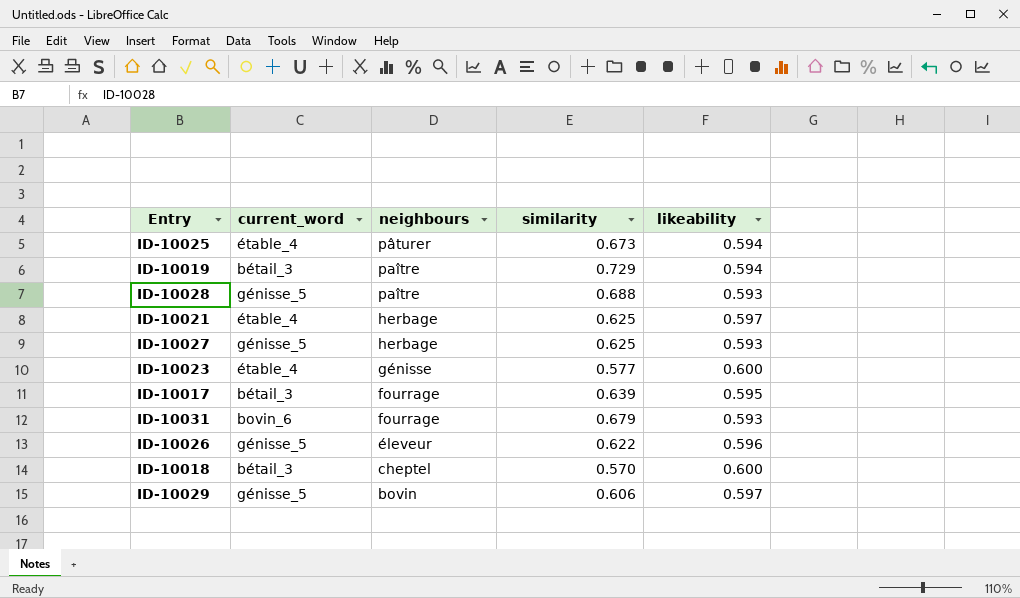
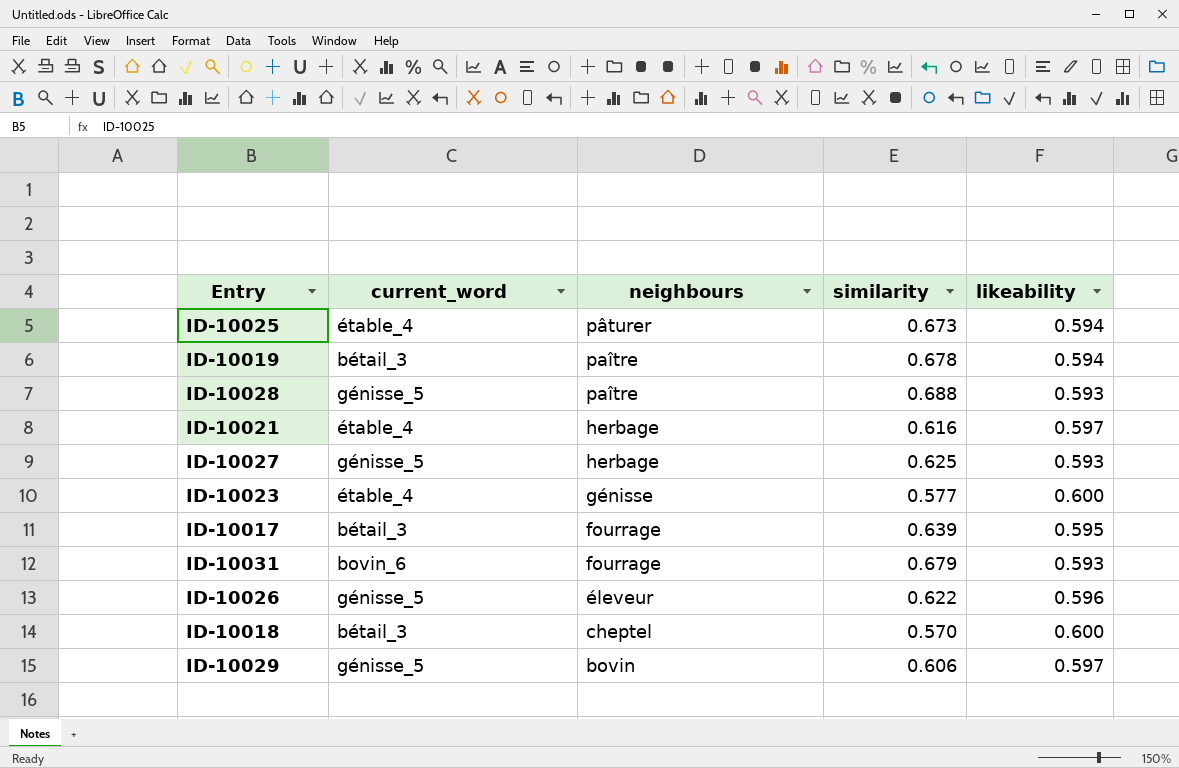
ID-10019 | similarity: 0.729 -> 0.678
ID-10021 | similarity: 0.625 -> 0.616

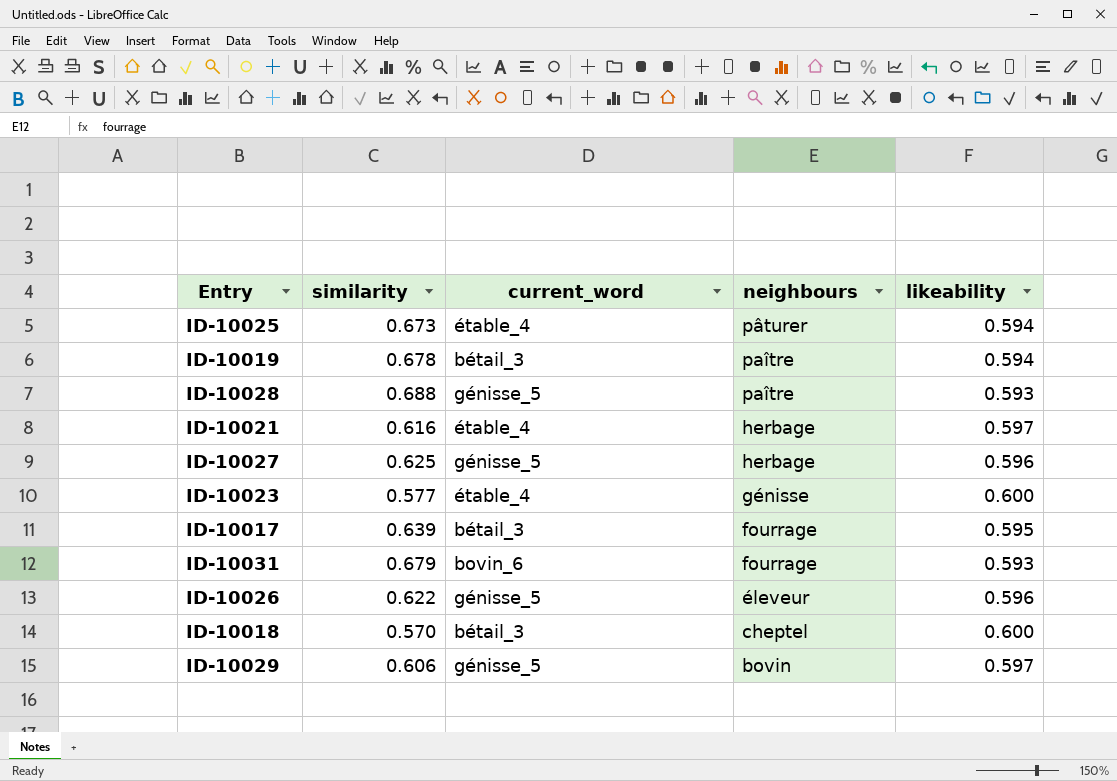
column similarity | position: 4 -> 2
ID-10027 | likeability: 0.593 -> 0.596

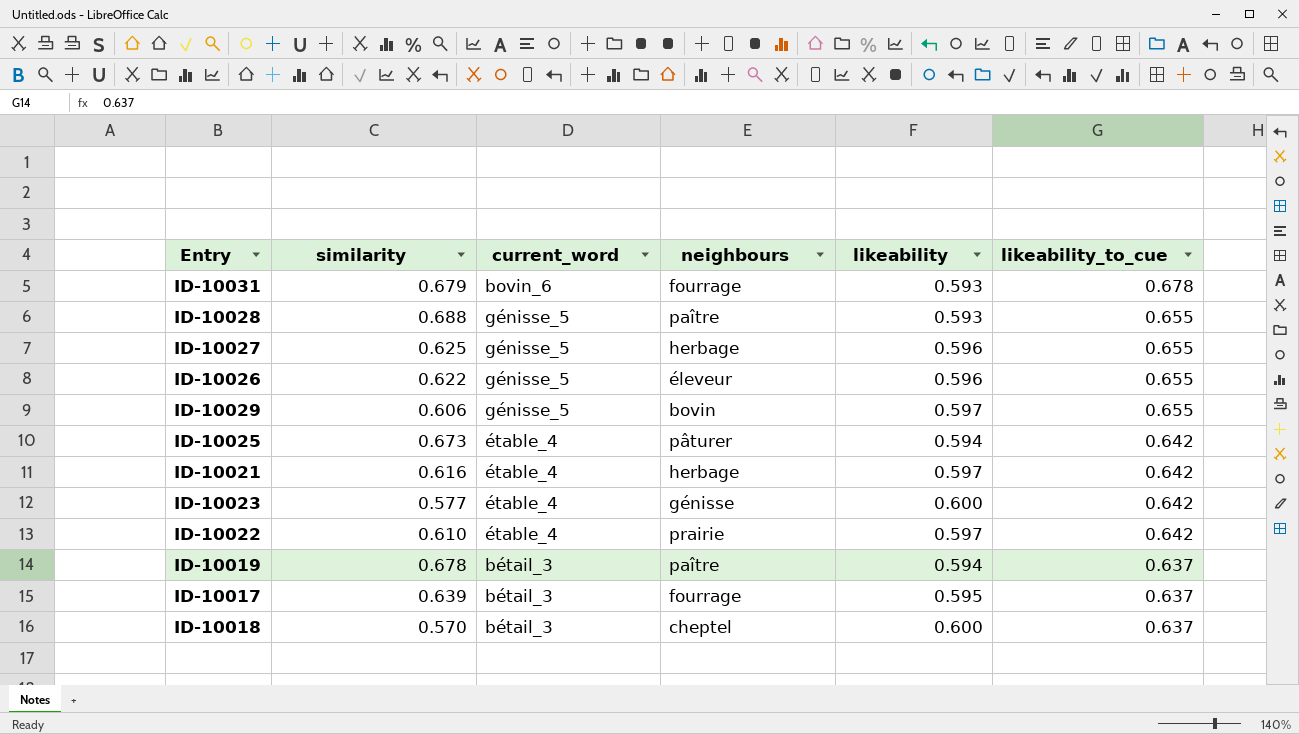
row order: neighbours descending -> likeability_to_cue descending
column likeability_to_cue | position: none -> 6
row ID-10022: none -> 0.610 | étable_4 | prairie | 0.597 | 0.642

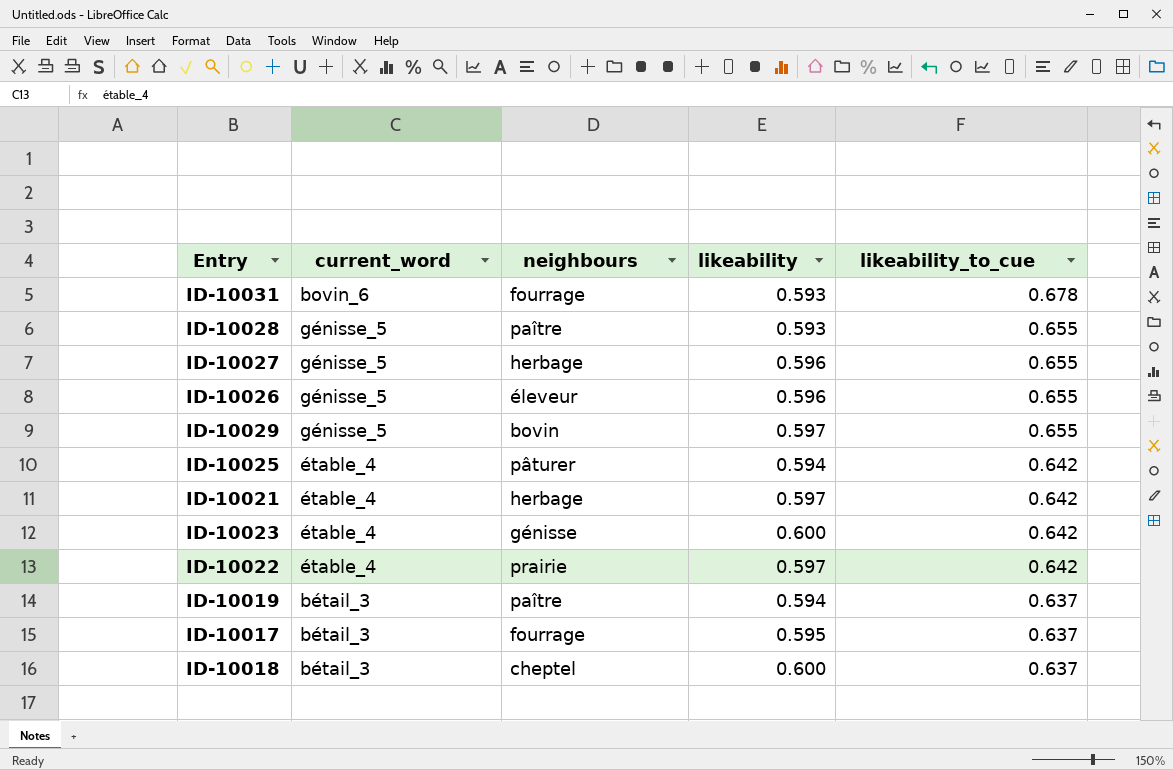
column similarity | position: 2 -> none

